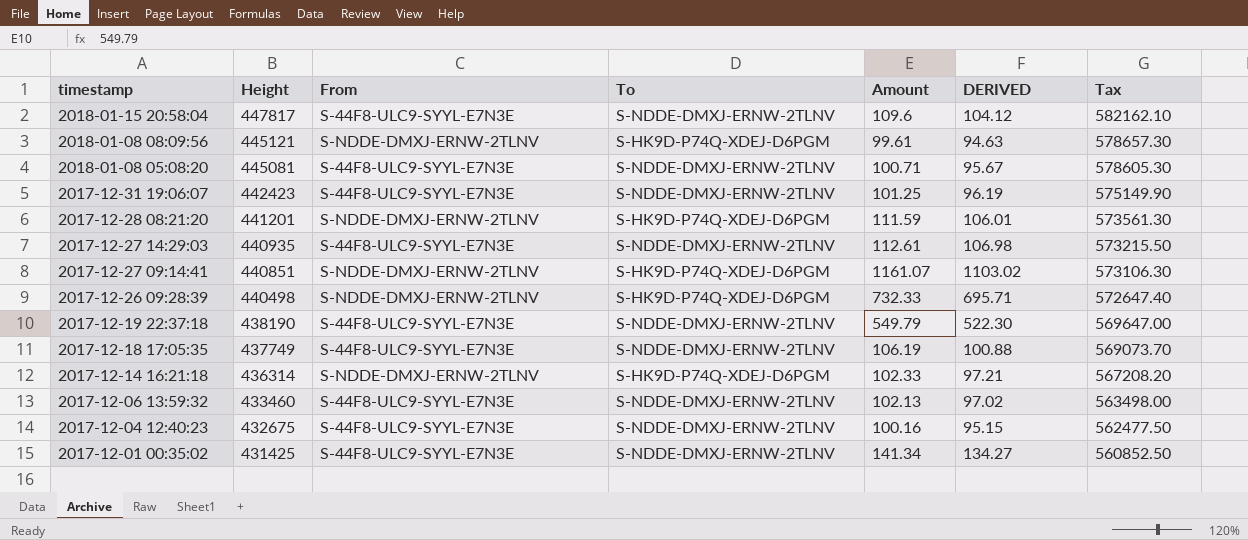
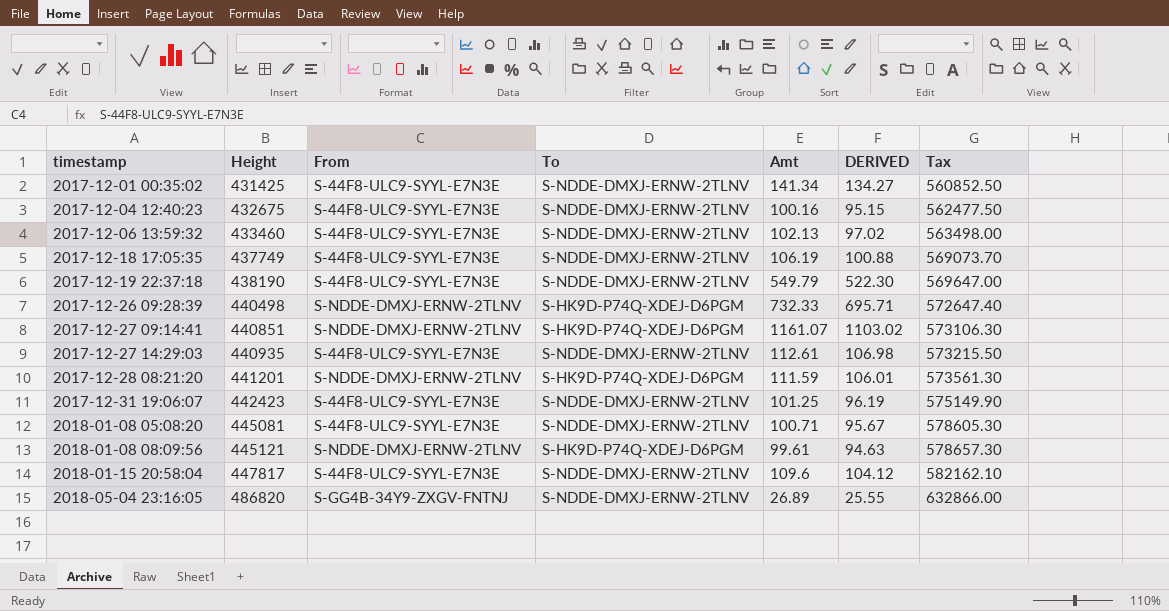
row order: timestamp descending -> timestamp ascending
column name: Amount -> Amt
row 2017-12-14 16:21:18: 436314 | S-NDDE-DMXJ-ERNW-2TLNV | S-HK9D-P74Q-XDEJ-D6PGM | 102.33 | 97.21 | 567208.20 -> none
row 2018-05-04 23:16:05: none -> 486820 | S-GG4B-34Y9-ZXGV-FNTNJ | S-NDDE-DMXJ-ERNW-2TLNV | 26.89 | 25.55 | 632866.00

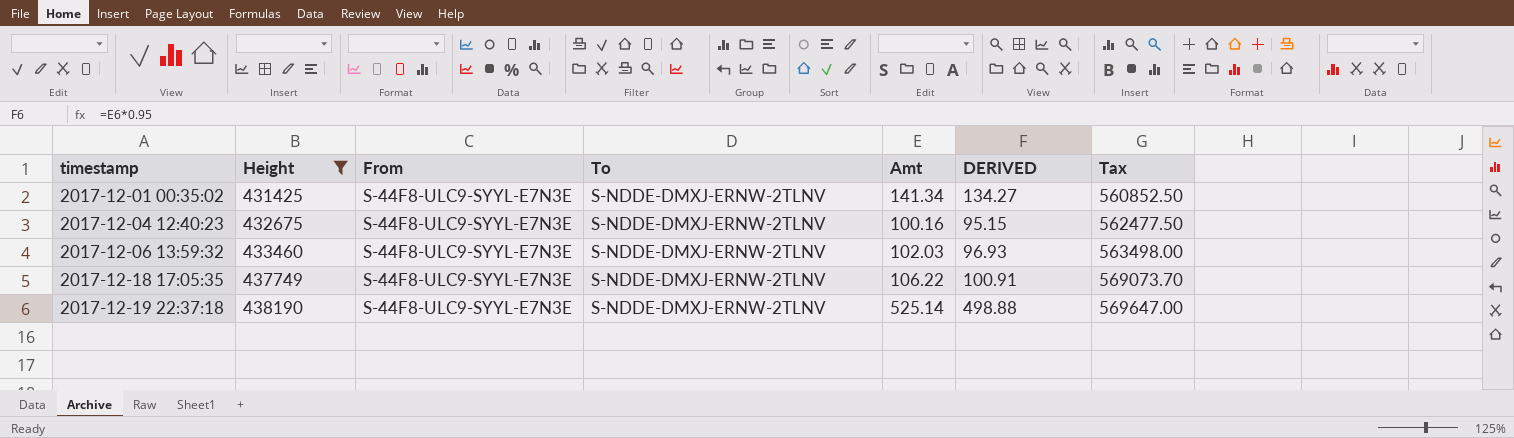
filter: none -> Height <= 438190
2017-12-06 13:59:32 | Amt: 102.13 -> 102.03
2017-12-06 13:59:32 | DERIVED: 97.02 -> 96.93
2017-12-18 17:05:35 | Amt: 106.19 -> 106.22
2017-12-18 17:05:35 | DERIVED: 100.88 -> 100.91
2017-12-19 22:37:18 | Amt: 549.79 -> 525.14
2017-12-19 22:37:18 | DERIVED: 522.30 -> 498.88

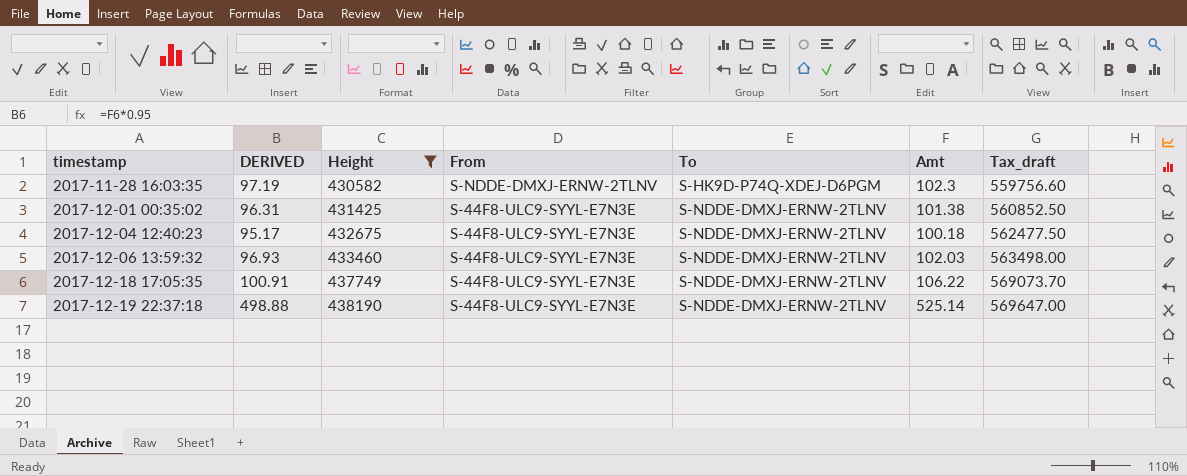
column DERIVED | position: 6 -> 2
column name: Tax -> Tax_draft
row 2017-11-28 16:03:35: none -> 97.19 | 430582 | S-NDDE-DMXJ-ERNW-2TLNV | S-HK9D-P74Q-XDEJ-D6PGM | 102.3 | 559756.60
2017-12-01 00:35:02 | DERIVED: 134.27 -> 96.31
2017-12-01 00:35:02 | Amt: 141.34 -> 101.38
2017-12-04 12:40:23 | DERIVED: 95.15 -> 95.17
2017-12-04 12:40:23 | Amt: 100.16 -> 100.18

